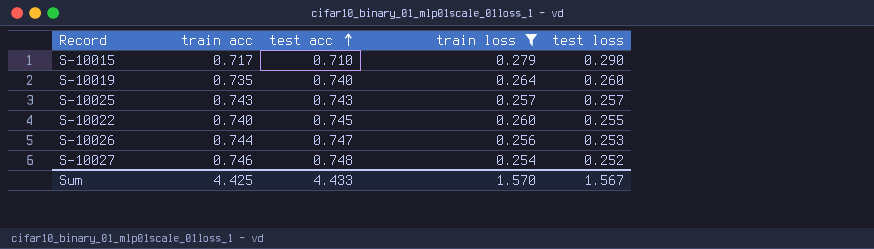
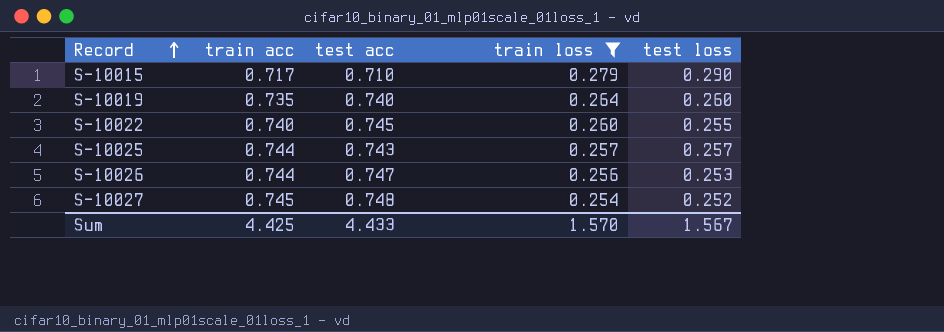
row order: test acc ascending -> Record ascending
S-10025 | train acc: 0.743 -> 0.744
S-10027 | train acc: 0.746 -> 0.745

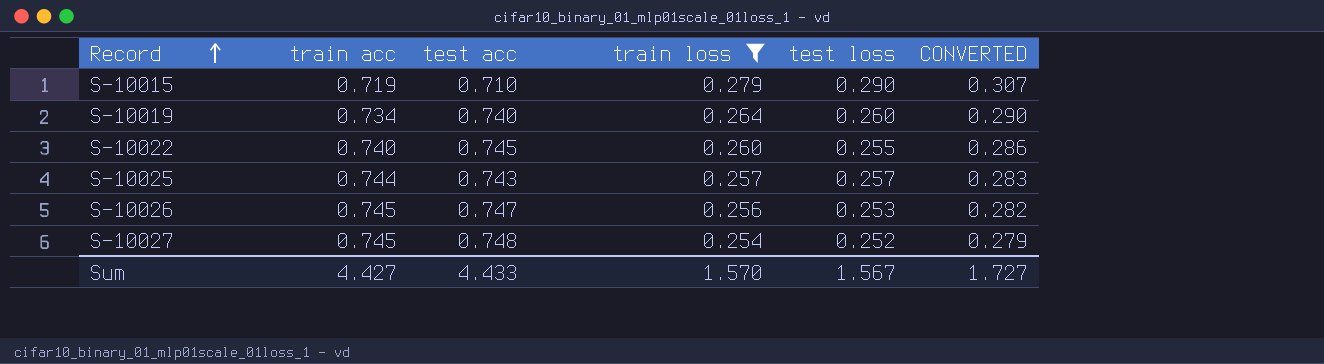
column CONVERTED | formula: none -> [train loss] * 1.1
S-10015 | train acc: 0.717 -> 0.719
S-10019 | train acc: 0.735 -> 0.734
S-10026 | train acc: 0.744 -> 0.745
Sum | train acc: 4.425 -> 4.427

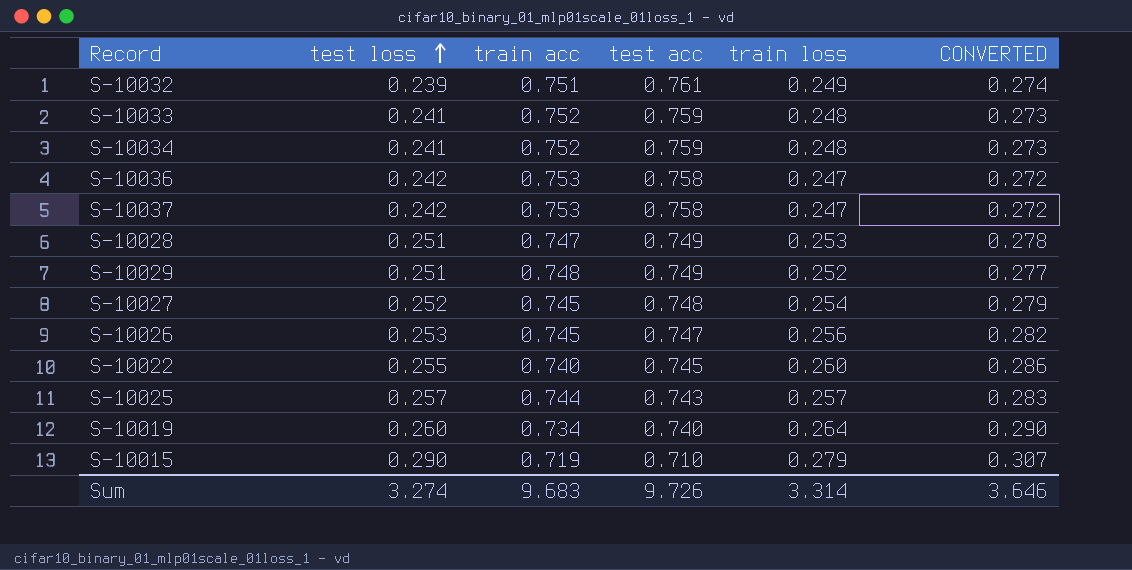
filter: train loss >= 0.254 -> none
row order: Record ascending -> test loss ascending
column test loss | position: 5 -> 2
Sum | test loss: 1.567 -> 3.274
Sum | train acc: 4.427 -> 9.683
Sum | test acc: 4.433 -> 9.726
Sum | train loss: 1.570 -> 3.314
Sum | CONVERTED: 1.727 -> 3.646

